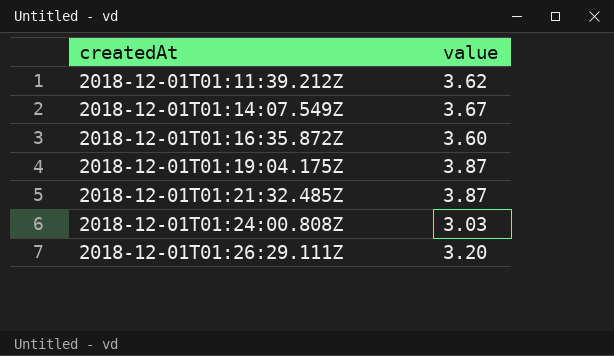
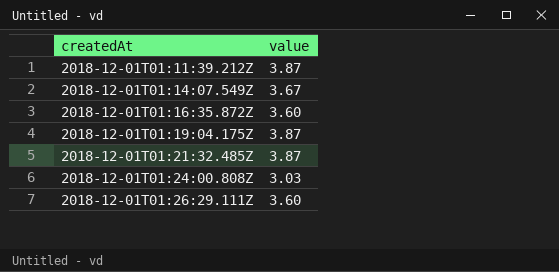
2018-12-01T01:11:39.212Z | value: 3.62 -> 3.87
2018-12-01T01:26:29.111Z | value: 3.20 -> 3.60

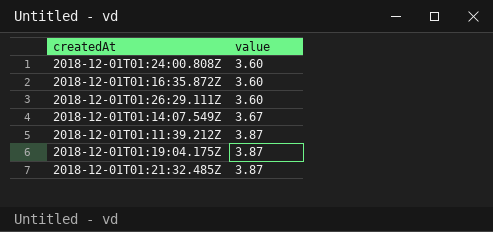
row order: createdAt ascending -> value ascending
2018-12-01T01:24:00.808Z | value: 3.03 -> 3.60

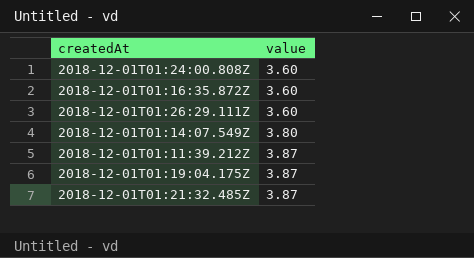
2018-12-01T01:14:07.549Z | value: 3.67 -> 3.80

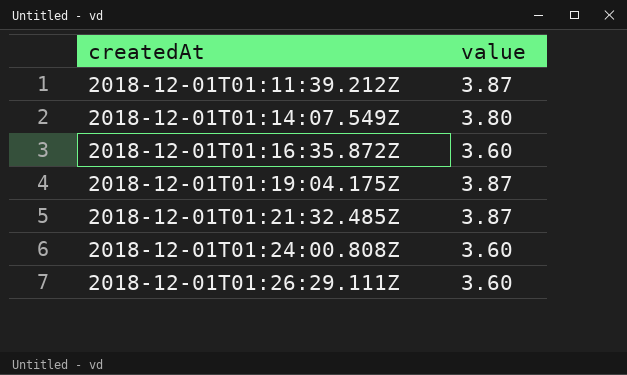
row order: value ascending -> createdAt ascending

